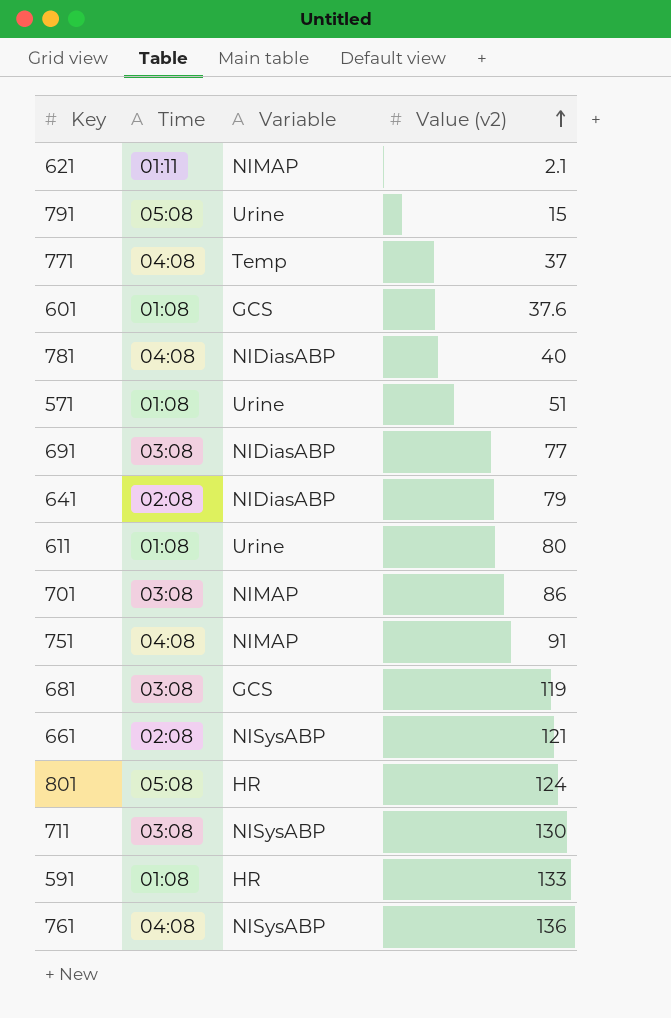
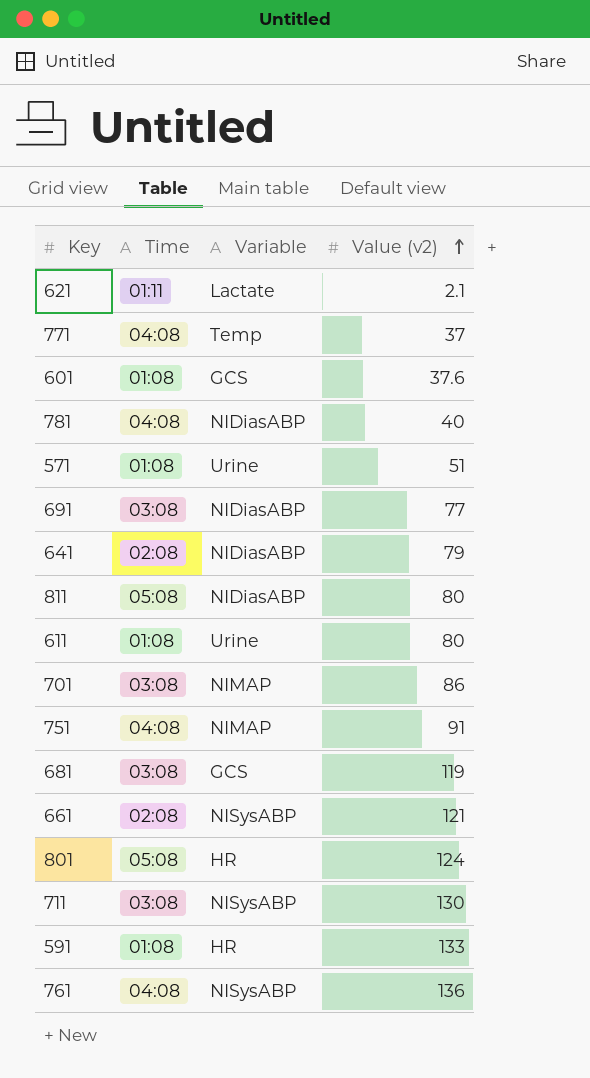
row 791: 05:08 | Urine | 15 -> none
621 | Variable: NIMAP -> Lactate
row 811: none -> 05:08 | NIDiasABP | 80

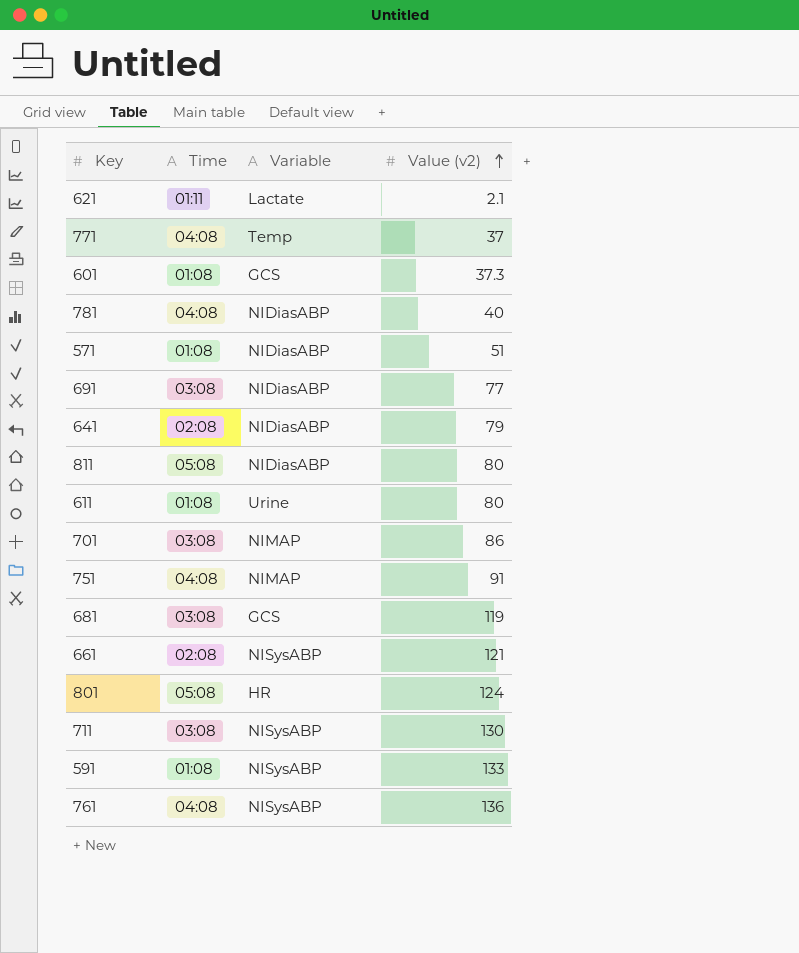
601 | Value (v2): 37.6 -> 37.3
571 | Variable: Urine -> NIDiasABP
591 | Variable: HR -> NISysABP

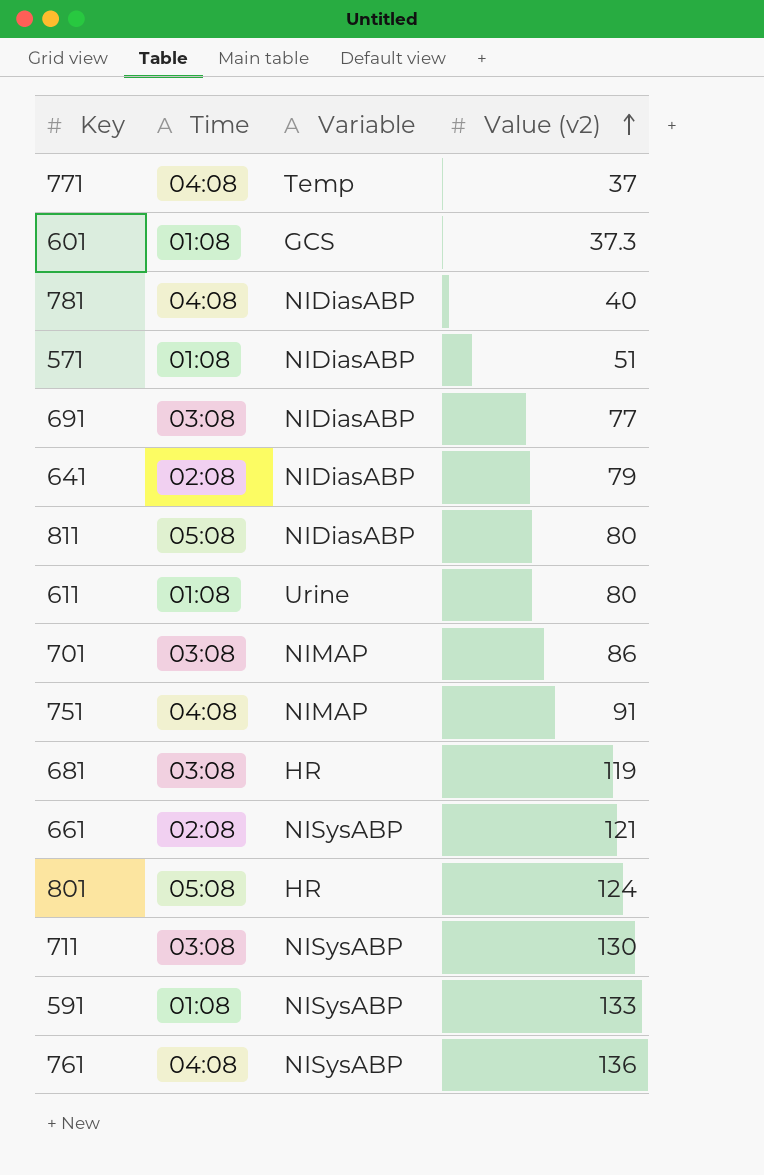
row 621: 01:11 | Lactate | 2.1 -> none
681 | Variable: GCS -> HR

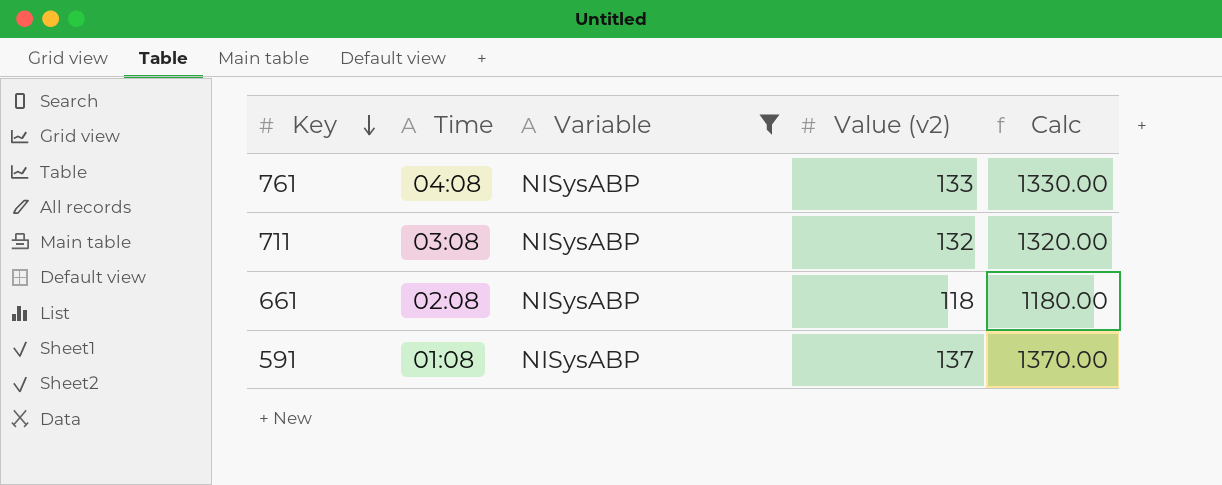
filter: none -> Variable = NISysABP
row order: Value (v2) ascending -> Key descending
column Calc | formula: none -> [Value (v2)] * 10
761 | Value (v2): 136 -> 133
711 | Value (v2): 130 -> 132
661 | Value (v2): 121 -> 118
591 | Value (v2): 133 -> 137

